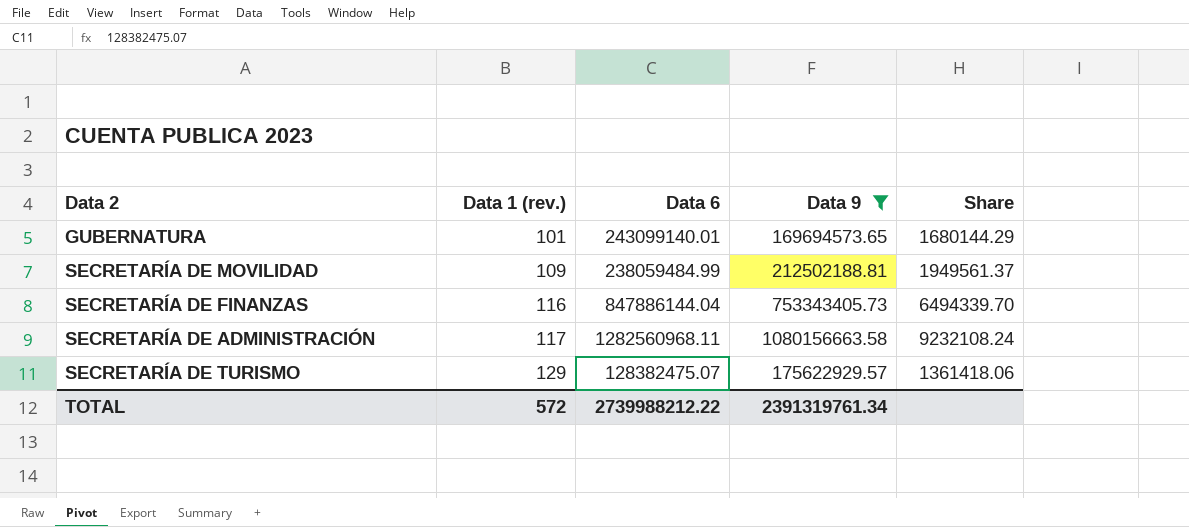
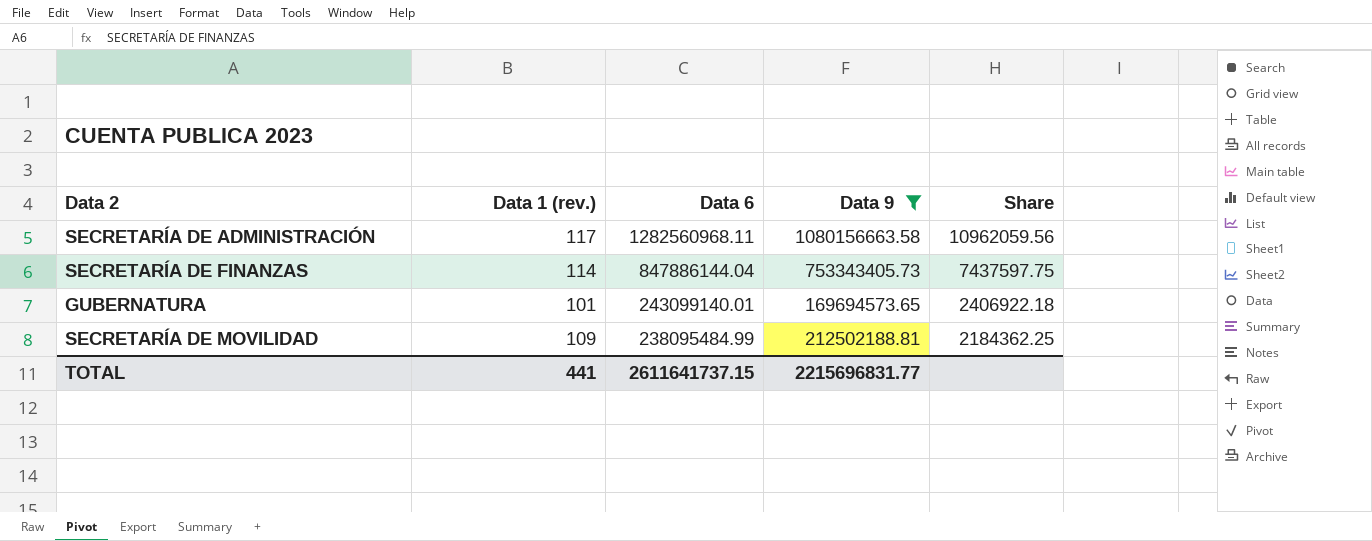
row order: Data 1 (rev.) ascending -> Data 6 descending
column Share | formula: [Data 9] / [Data 1 (rev.)] -> [Data 6] / [Data 1 (rev.)]
row SECRETARÍA DE TURISMO: 129 | 128382475.07 | 175622929.57 | 1361418.06 -> none
SECRETARÍA DE FINANZAS | Data 1 (rev.): 116 -> 114
SECRETARÍA DE MOVILIDAD | Data 6: 238059484.99 -> 238095484.99
TOTAL | Data 1 (rev.): 572 -> 441
TOTAL | Data 6: 2739988212.22 -> 2611641737.15
TOTAL | Data 9: 2391319761.34 -> 2215696831.77

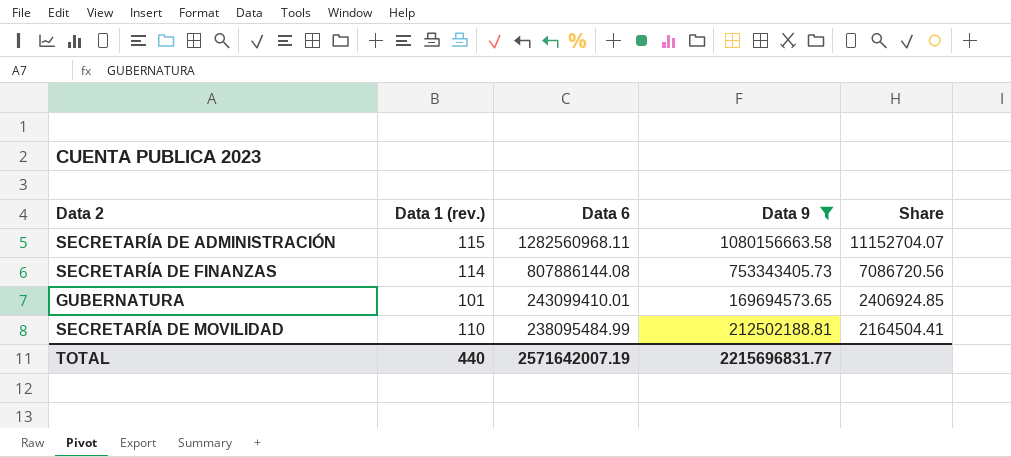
SECRETARÍA DE ADMINISTRACIÓN | Data 1 (rev.): 117 -> 115
SECRETARÍA DE ADMINISTRACIÓN | Share: 10962059.56 -> 11152704.07
SECRETARÍA DE FINANZAS | Data 6: 847886144.04 -> 807886144.08
SECRETARÍA DE FINANZAS | Share: 7437597.75 -> 7086720.56
GUBERNATURA | Data 6: 243099140.01 -> 243099410.01
GUBERNATURA | Share: 2406922.18 -> 2406924.85
SECRETARÍA DE MOVILIDAD | Data 1 (rev.): 109 -> 110
SECRETARÍA DE MOVILIDAD | Share: 2184362.25 -> 2164504.41
TOTAL | Data 1 (rev.): 441 -> 440
TOTAL | Data 6: 2611641737.15 -> 2571642007.19

